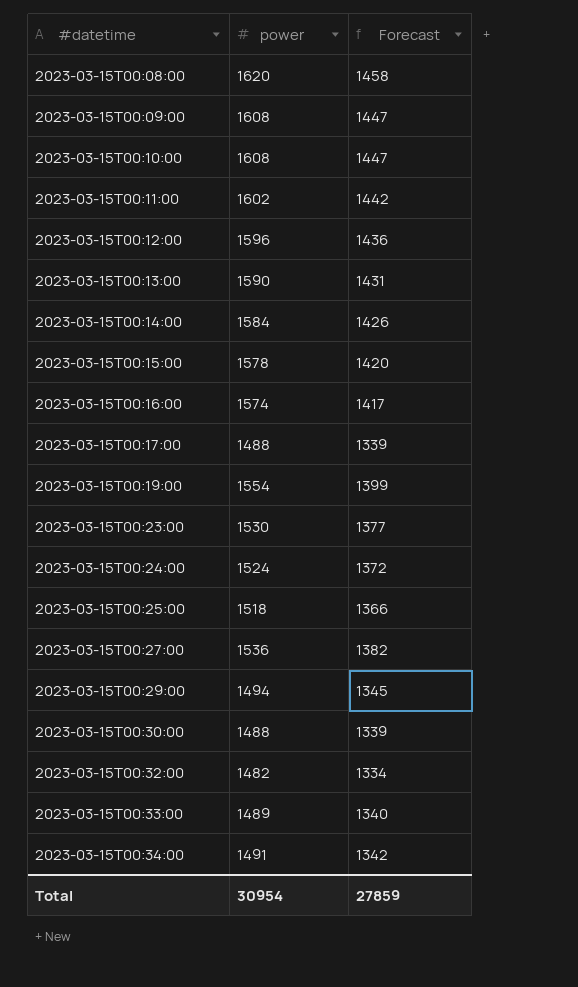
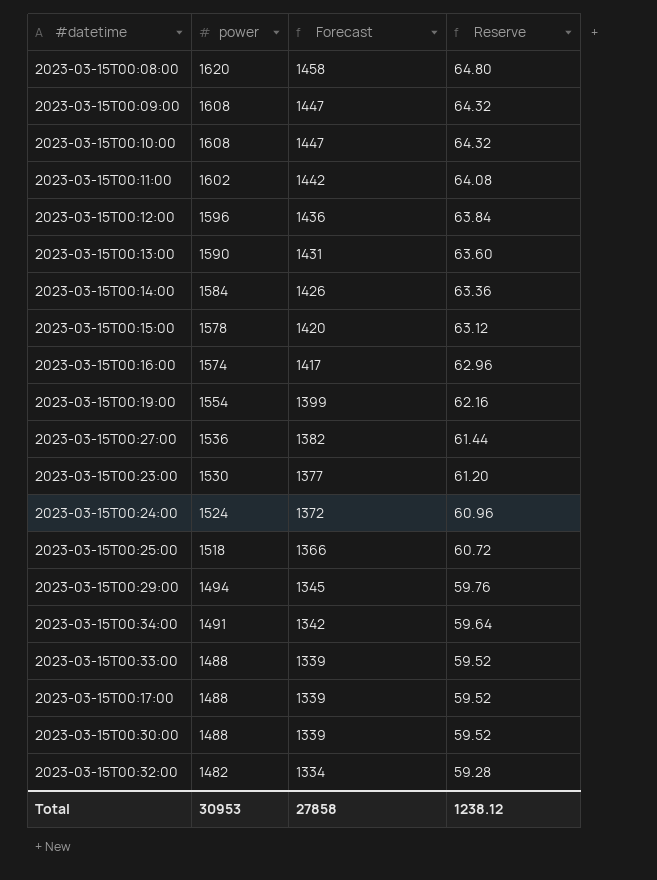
row order: #datetime ascending -> power descending
column Reserve | formula: none -> [power] * 0.04
2023-03-15T00:33:00 | power: 1489 -> 1488
2023-03-15T00:33:00 | Forecast: 1340 -> 1339
Total | power: 30954 -> 30953
Total | Forecast: 27859 -> 27858

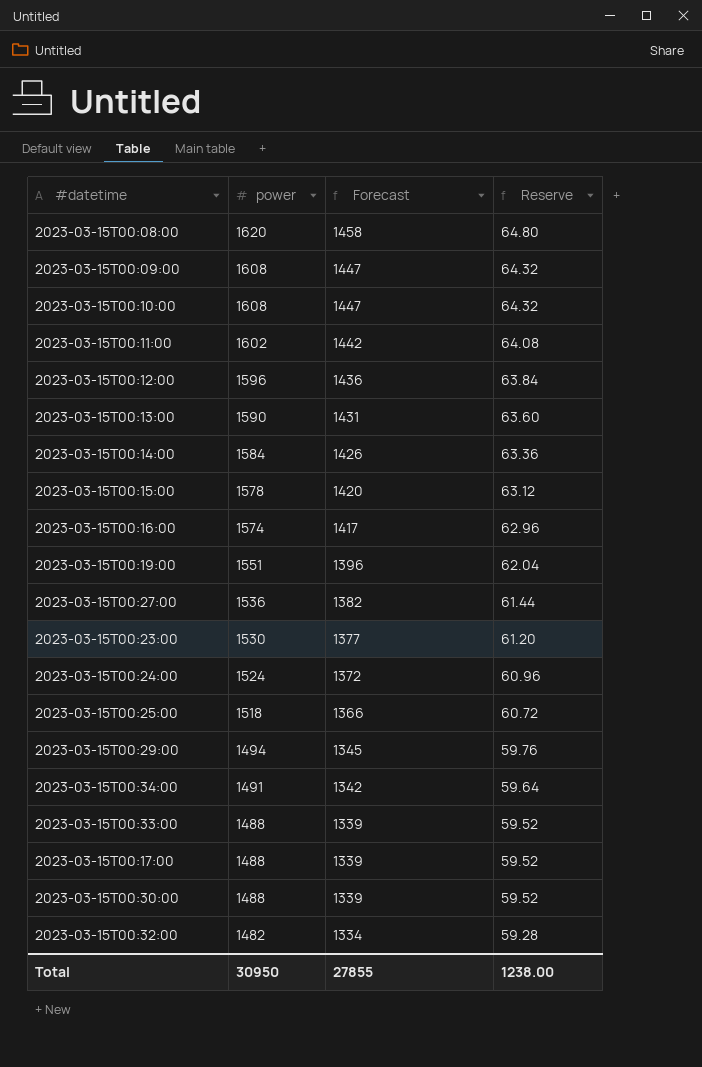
2023-03-15T00:19:00 | power: 1554 -> 1551
2023-03-15T00:19:00 | Forecast: 1399 -> 1396
2023-03-15T00:19:00 | Reserve: 62.16 -> 62.04
Total | power: 30953 -> 30950
Total | Forecast: 27858 -> 27855
Total | Reserve: 1238.12 -> 1238.00

